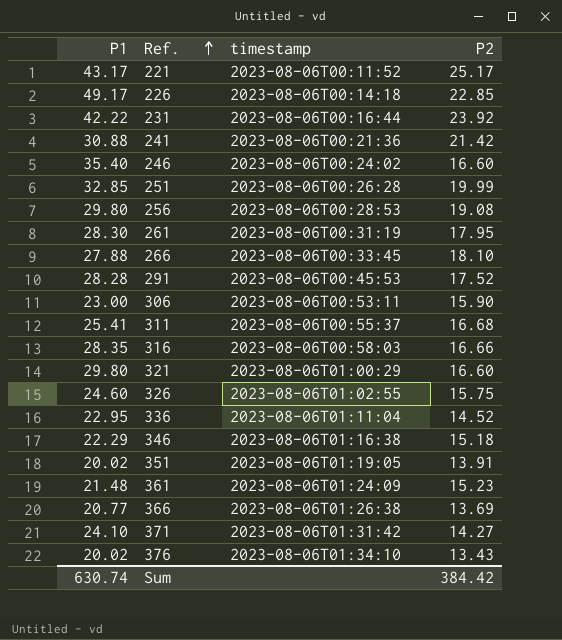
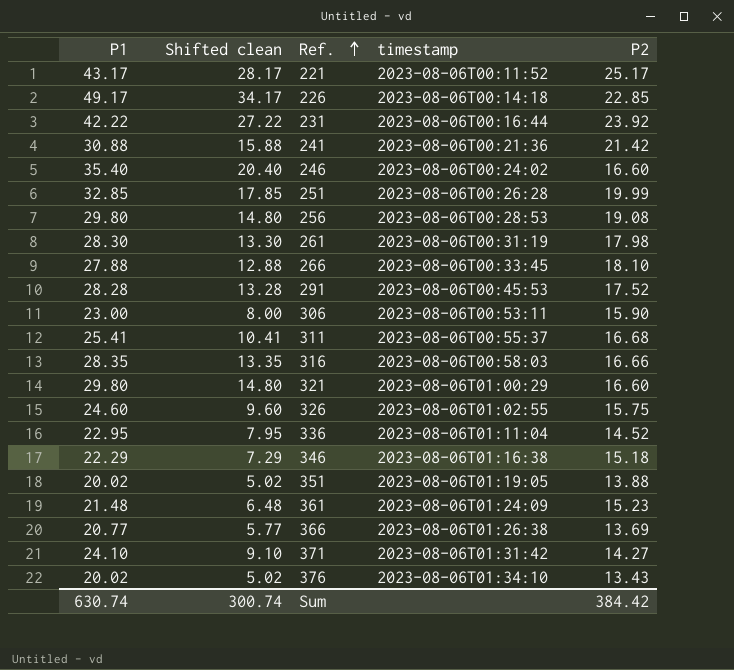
column Shifted clean | formula: none -> [P1] - 15
261 | P2: 17.95 -> 17.98
351 | P2: 13.91 -> 13.88

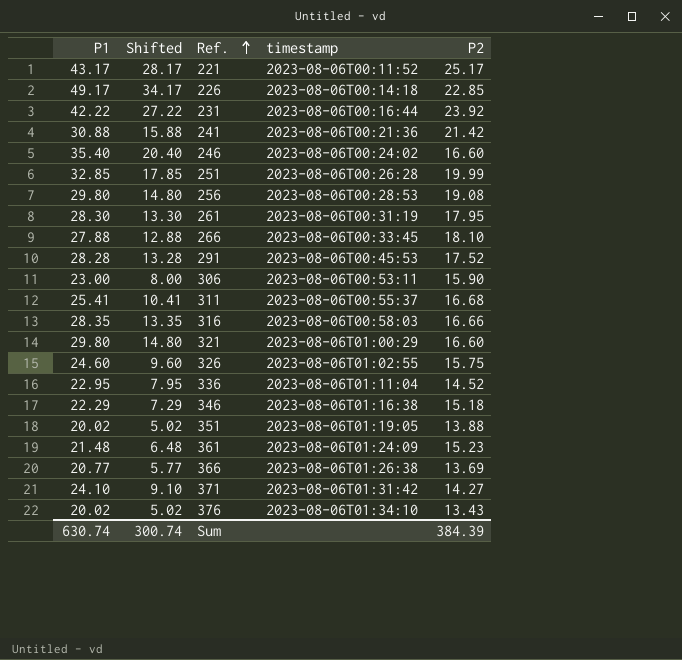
column name: Shifted clean -> Shifted
261 | P2: 17.98 -> 17.95
Sum | P2: 384.42 -> 384.39

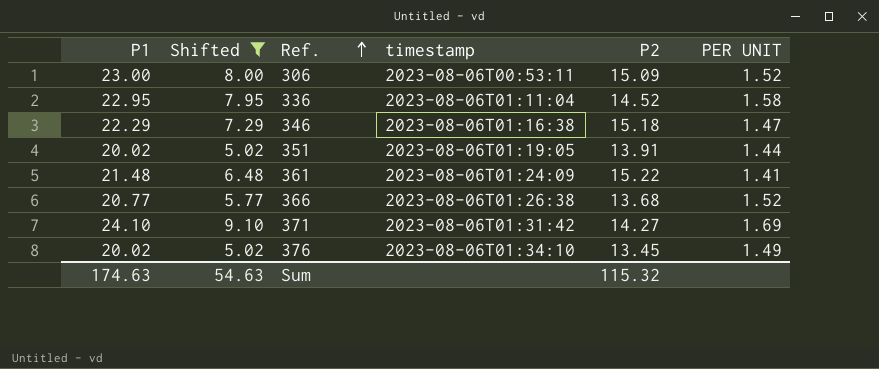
filter: none -> Shifted <= 9.10
column PER UNIT | formula: none -> [P1] / [P2]
306 | P2: 15.90 -> 15.09
351 | P2: 13.88 -> 13.91
361 | P2: 15.23 -> 15.22
366 | P2: 13.69 -> 13.68
376 | P2: 13.43 -> 13.45
Sum | P1: 630.74 -> 174.63
Sum | Shifted: 300.74 -> 54.63
Sum | P2: 384.39 -> 115.32

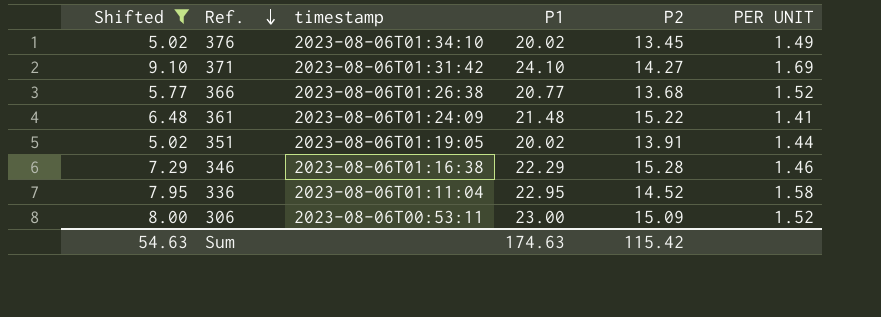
row order: Ref. ascending -> Ref. descending
column P1 | position: 1 -> 4
346 | P2: 15.18 -> 15.28
346 | PER UNIT: 1.47 -> 1.46
Sum | P2: 115.32 -> 115.42

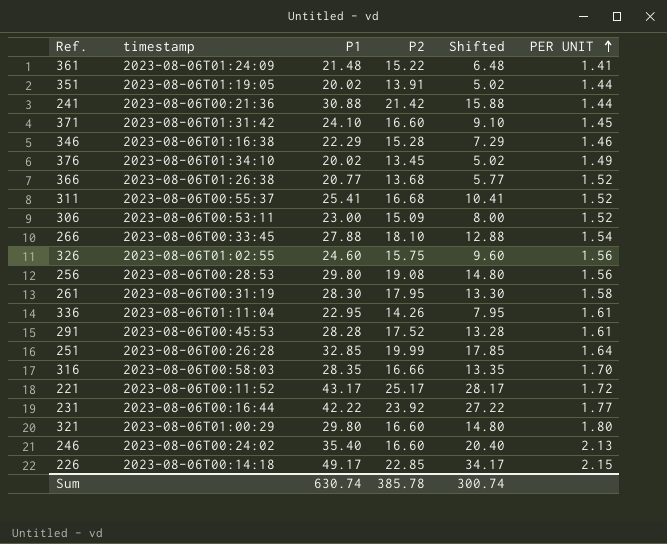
filter: Shifted <= 9.10 -> none
row order: Ref. descending -> PER UNIT ascending
column Shifted | position: 1 -> 5
371 | P2: 14.27 -> 16.60
371 | PER UNIT: 1.69 -> 1.45
336 | P2: 14.52 -> 14.26
336 | PER UNIT: 1.58 -> 1.61
Sum | P1: 174.63 -> 630.74
Sum | P2: 115.42 -> 385.78
Sum | Shifted: 54.63 -> 300.74

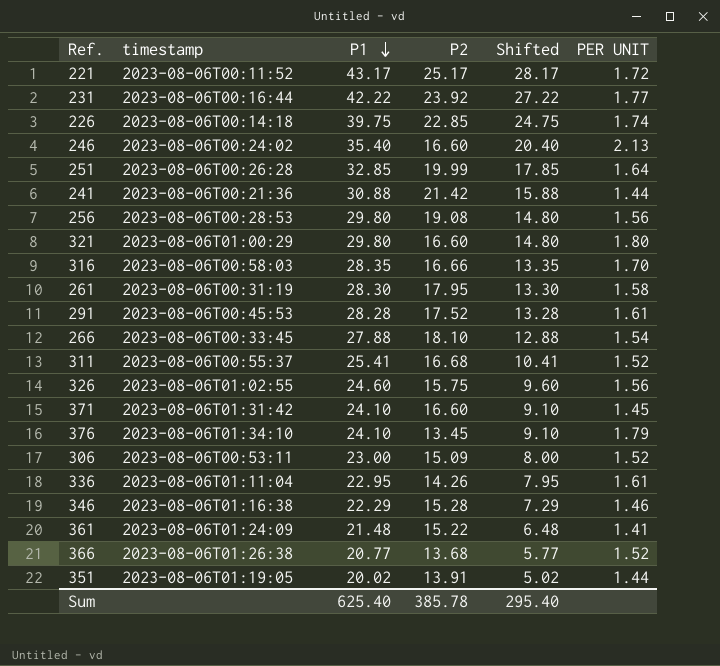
row order: PER UNIT ascending -> P1 descending
226 | P1: 49.17 -> 39.75
226 | Shifted: 34.17 -> 24.75
226 | PER UNIT: 2.15 -> 1.74
376 | P1: 20.02 -> 24.10
376 | Shifted: 5.02 -> 9.10
376 | PER UNIT: 1.49 -> 1.79
Sum | P1: 630.74 -> 625.40
Sum | Shifted: 300.74 -> 295.40

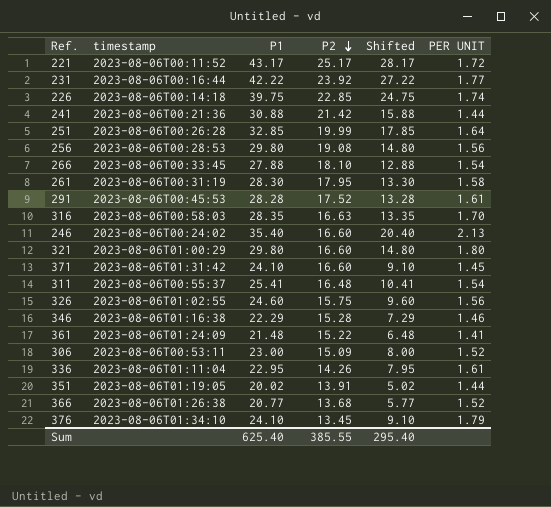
row order: P1 descending -> P2 descending
316 | P2: 16.66 -> 16.63
311 | P2: 16.68 -> 16.48
311 | PER UNIT: 1.52 -> 1.54
Sum | P2: 385.78 -> 385.55

